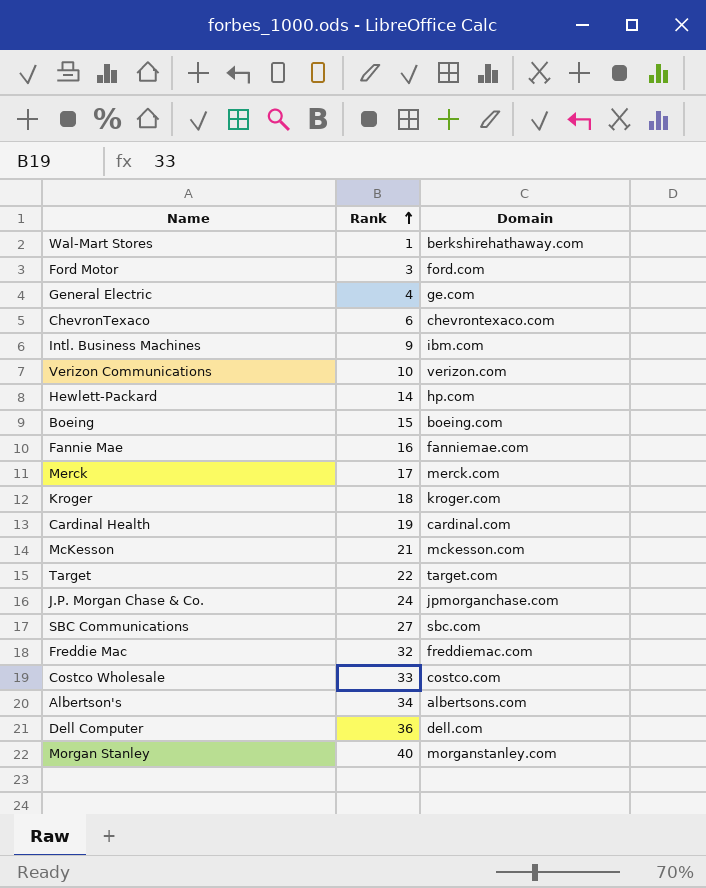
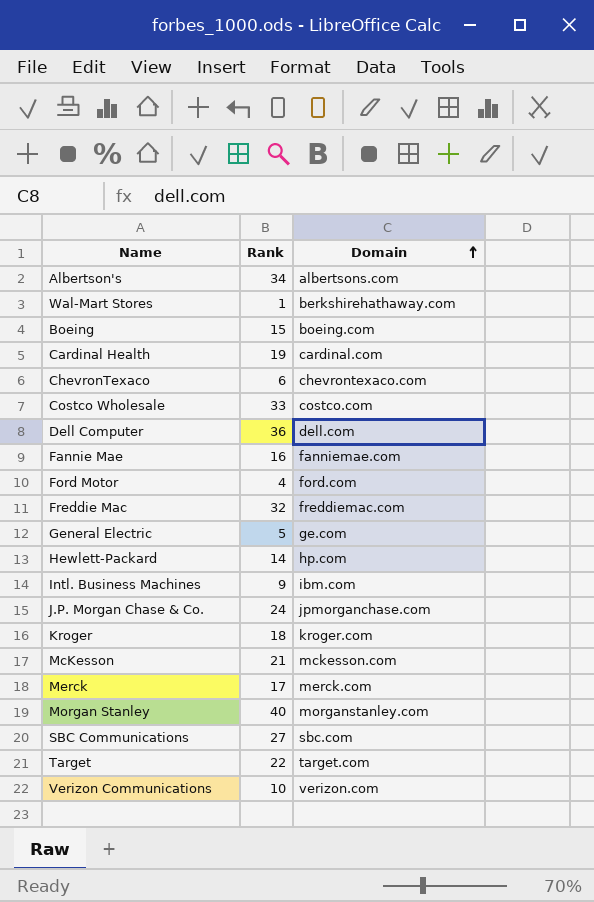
row order: Rank ascending -> Domain ascending
Ford Motor | Rank: 3 -> 4
General Electric | Rank: 4 -> 5

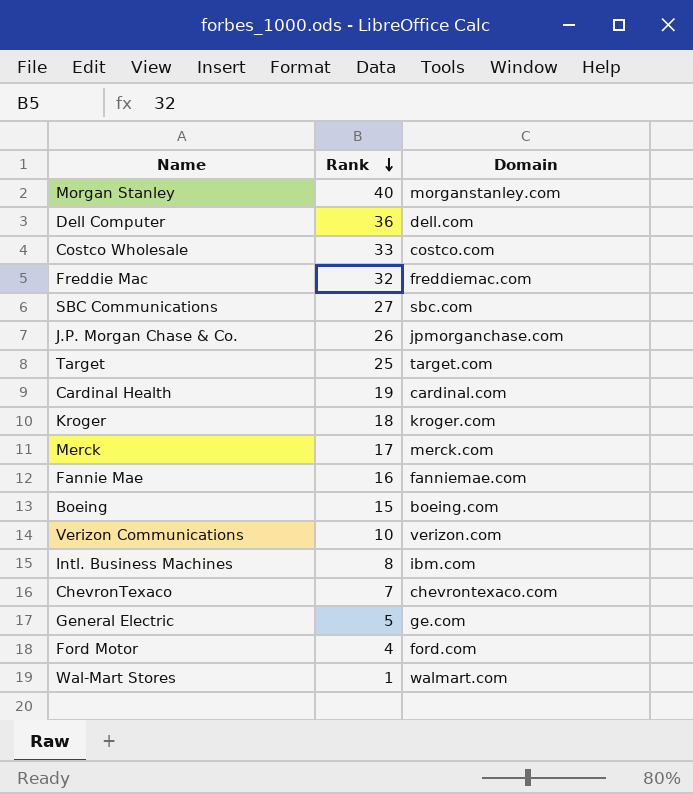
row order: Domain ascending -> Rank descending
row Albertson's: 34 | albertsons.com -> none
row Hewlett-Packard: 14 | hp.com -> none
row McKesson: 21 | mckesson.com -> none
J.P. Morgan Chase & Co. | Rank: 24 -> 26
Target | Rank: 22 -> 25
Intl. Business Machines | Rank: 9 -> 8
ChevronTexaco | Rank: 6 -> 7
Wal-Mart Stores | Domain: berkshirehathaway.com -> walmart.com

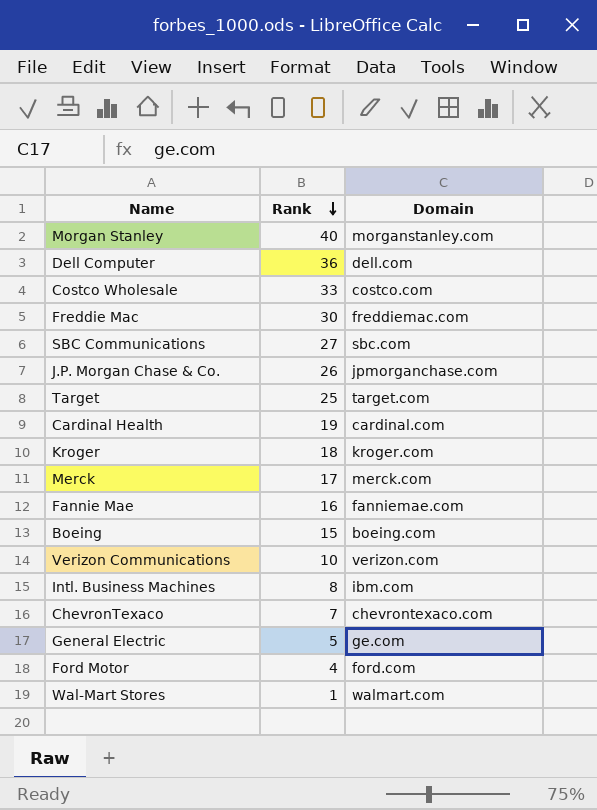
Freddie Mac | Rank: 32 -> 30

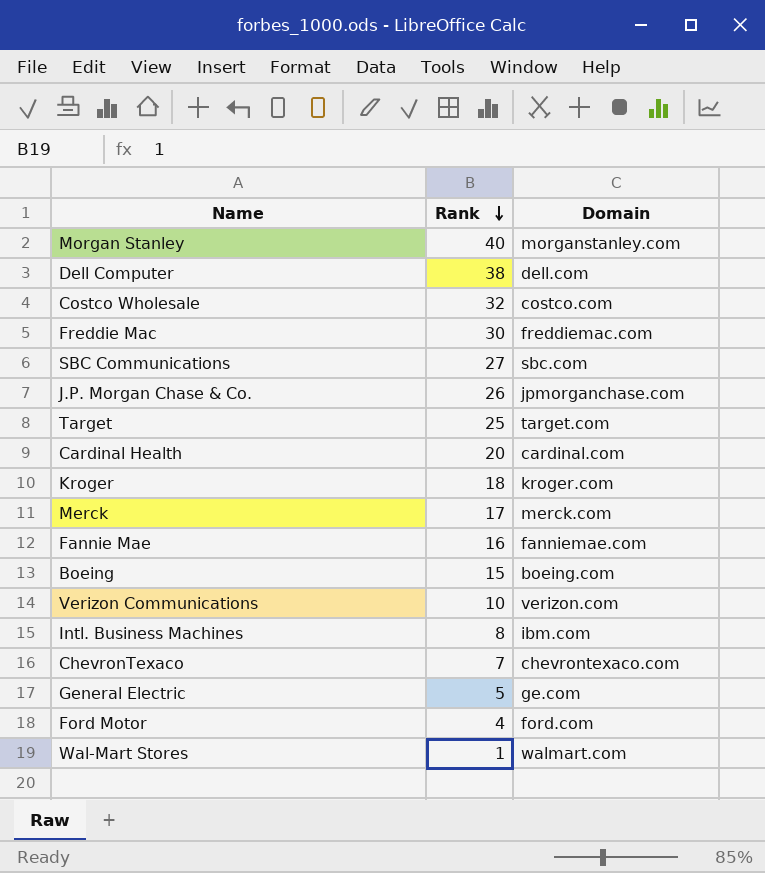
Dell Computer | Rank: 36 -> 38
Costco Wholesale | Rank: 33 -> 32
Cardinal Health | Rank: 19 -> 20

